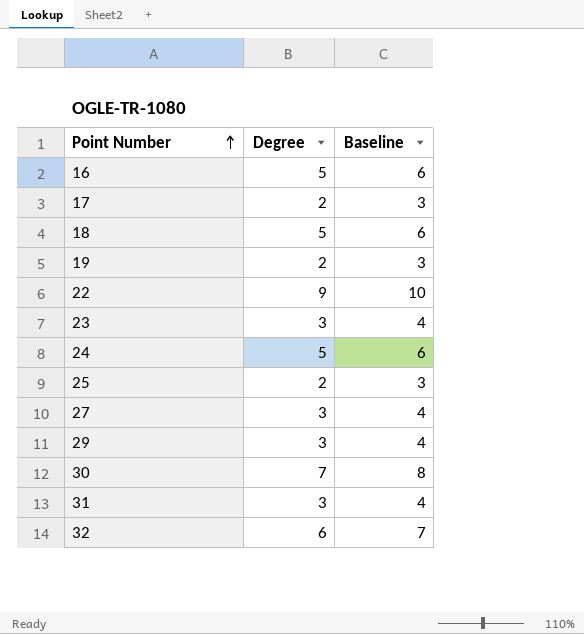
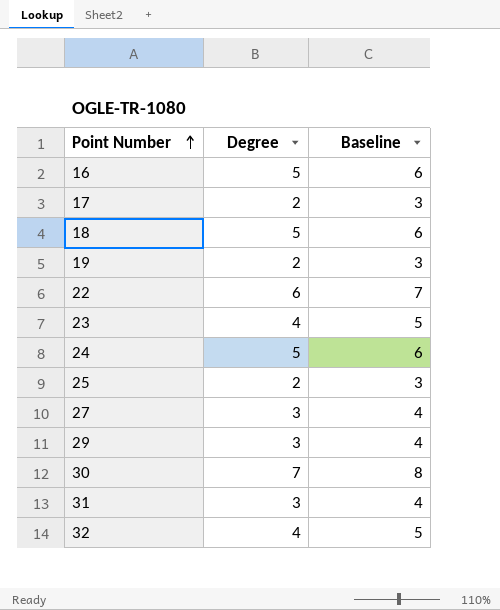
22 | Degree: 9 -> 6
22 | Baseline: 10 -> 7
23 | Degree: 3 -> 4
23 | Baseline: 4 -> 5
32 | Degree: 6 -> 4
32 | Baseline: 7 -> 5

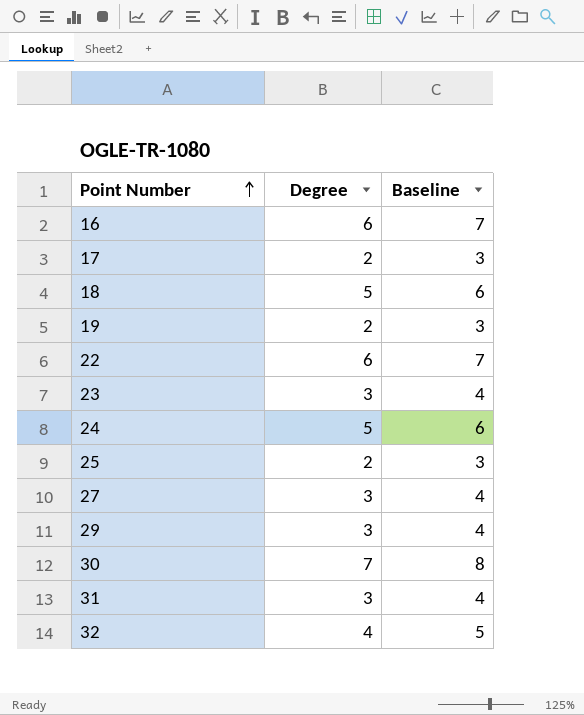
16 | Degree: 5 -> 6
16 | Baseline: 6 -> 7
23 | Degree: 4 -> 3
23 | Baseline: 5 -> 4

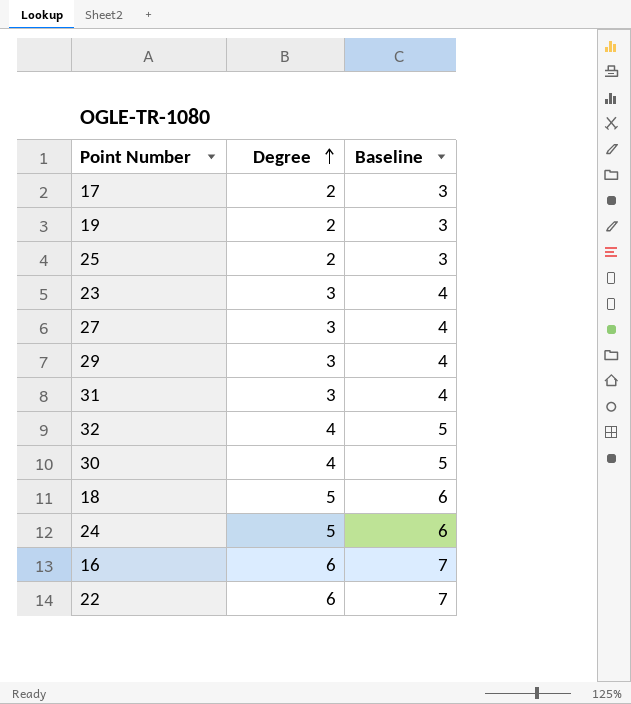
row order: Point Number ascending -> Degree ascending
30 | Degree: 7 -> 4
30 | Baseline: 8 -> 5

